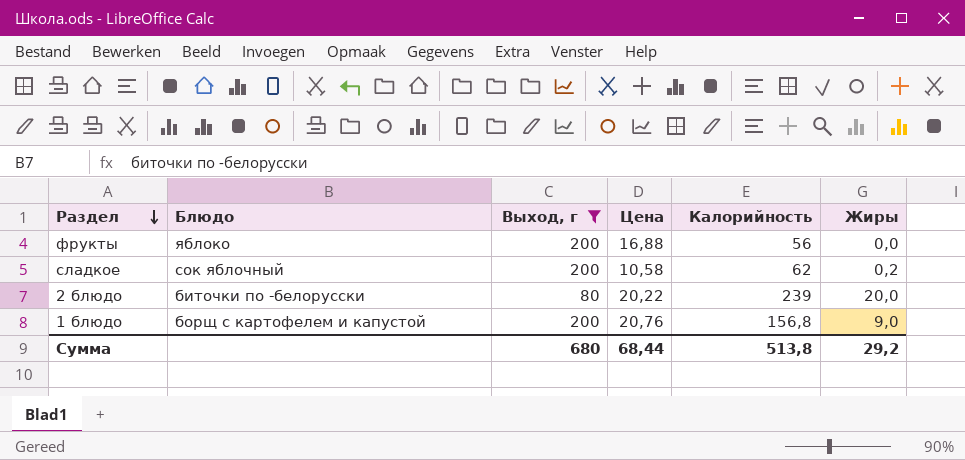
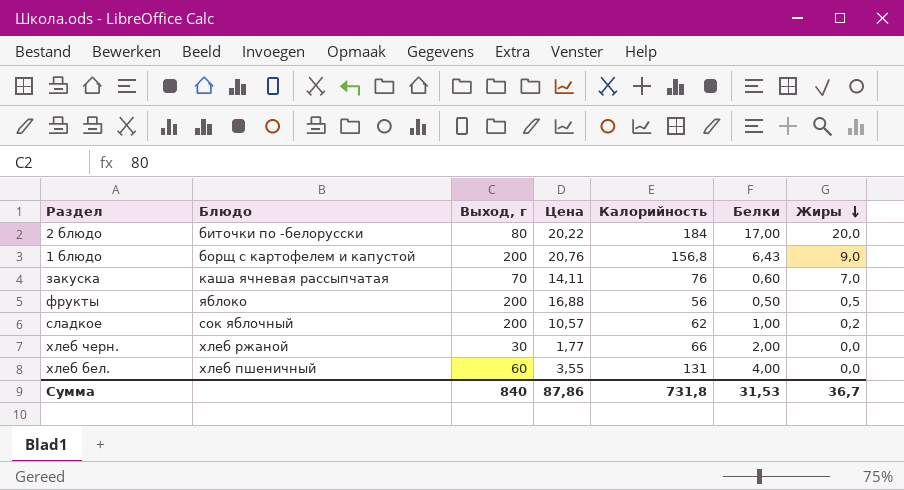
filter: Выход, г >= 80 -> none
row order: Раздел descending -> Жиры descending
column Белки | position: none -> 6
2 блюдо | Калорийность: 239 -> 184
фрукты | Жиры: 0,0 -> 0,5
сладкое | Цена: 10,58 -> 10,57
Сумма | Выход, г: 680 -> 840
Сумма | Цена: 68,44 -> 87,86
Сумма | Калорийность: 513,8 -> 731,8
Сумма | Жиры: 29,2 -> 36,7

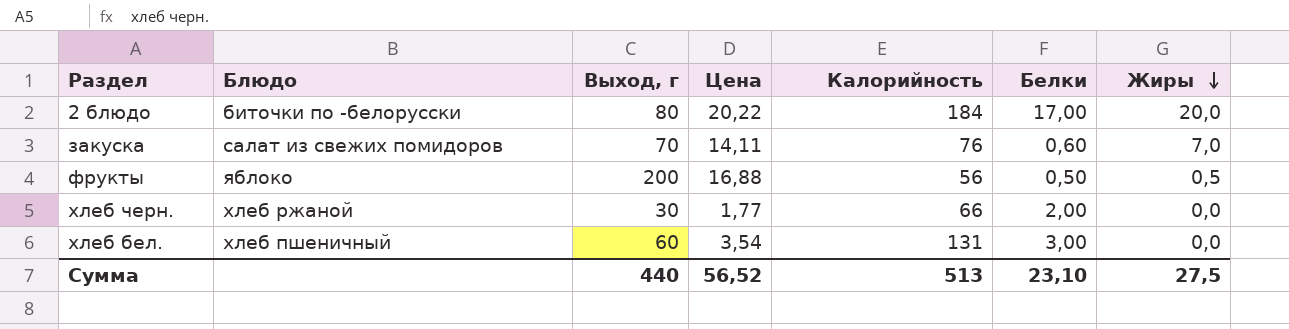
row 1 блюдо: борщ с картофелем и капустой | 200 | 20,76 | 156,8 | 6,43 | 9,0 -> none
row сладкое: сок яблочный | 200 | 10,57 | 62 | 1,00 | 0,2 -> none
закуска | Блюдо: каша ячневая рассыпчатая -> салат из свежих помидоров
хлеб бел. | Цена: 3,55 -> 3,54
хлеб бел. | Белки: 4,00 -> 3,00
Сумма | Выход, г: 840 -> 440
Сумма | Цена: 87,86 -> 56,52
Сумма | Калорийность: 731,8 -> 513
Сумма | Белки: 31,53 -> 23,10
Сумма | Жиры: 36,7 -> 27,5

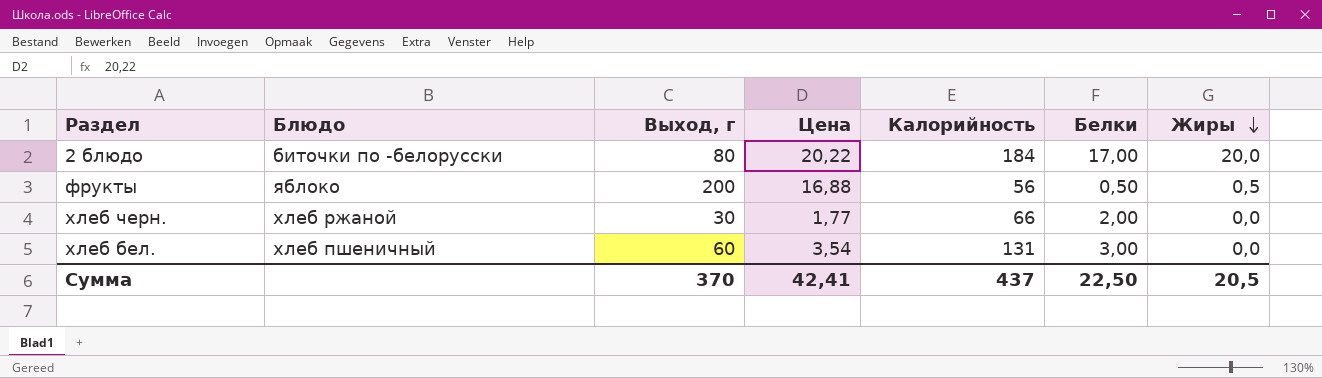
row закуска: салат из свежих помидоров | 70 | 14,11 | 76 | 0,60 | 7,0 -> none
Сумма | Выход, г: 440 -> 370
Сумма | Цена: 56,52 -> 42,41
Сумма | Калорийность: 513 -> 437
Сумма | Белки: 23,10 -> 22,50
Сумма | Жиры: 27,5 -> 20,5

